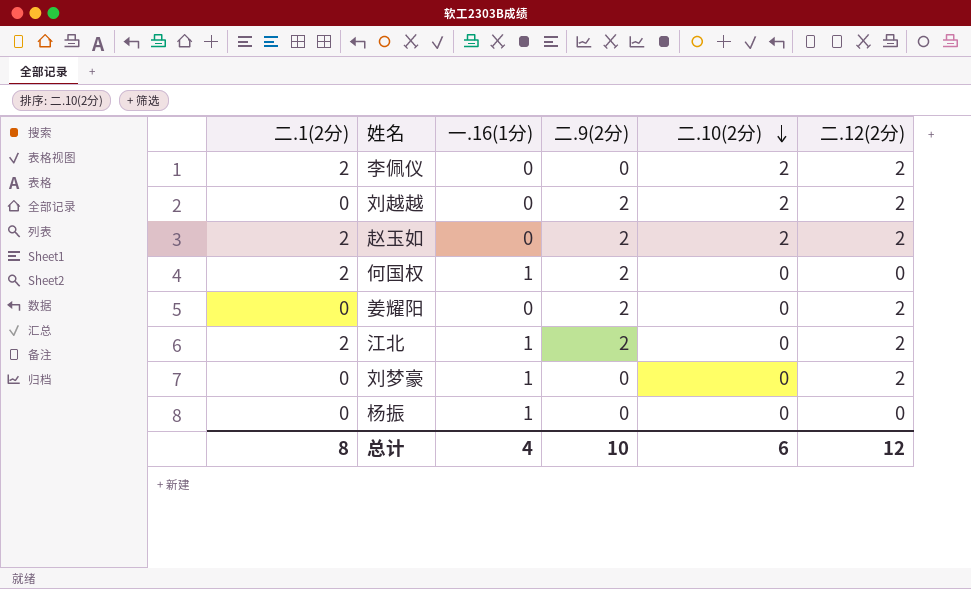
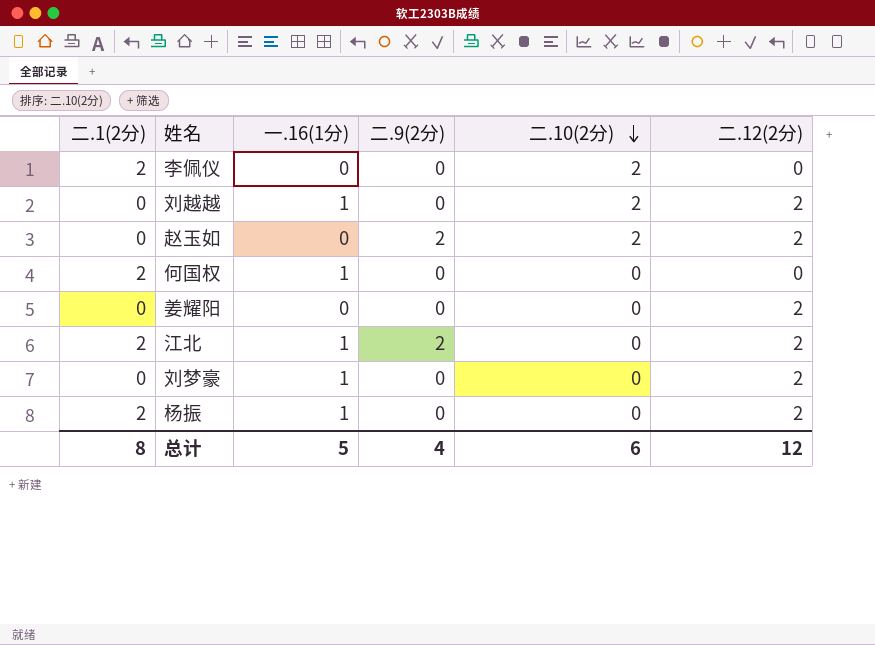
李佩仪 | 二.12(2分): 2 -> 0
刘越越 | 一.16(1分): 0 -> 1
刘越越 | 二.9(2分): 2 -> 0
赵玉如 | 二.1(2分): 2 -> 0
何国权 | 二.9(2分): 2 -> 0
姜耀阳 | 二.9(2分): 2 -> 0
杨振 | 二.1(2分): 0 -> 2
杨振 | 二.12(2分): 0 -> 2
总计 | 一.16(1分): 4 -> 5
总计 | 二.9(2分): 10 -> 4

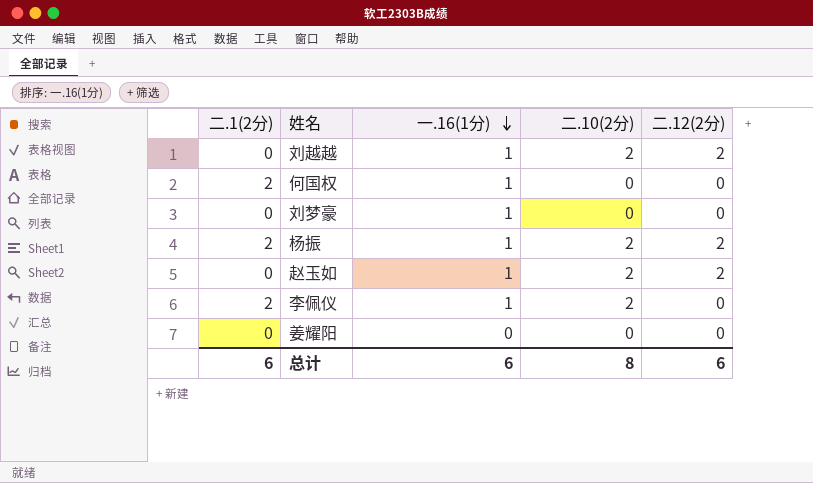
row order: 二.10(2分) descending -> 一.16(1分) descending
column 二.9(2分) | position: 4 -> none
row 江北: 2 | 1 | 2 | 0 | 2 -> none
刘梦豪 | 二.12(2分): 2 -> 0
杨振 | 二.10(2分): 0 -> 2
赵玉如 | 一.16(1分): 0 -> 1
李佩仪 | 一.16(1分): 0 -> 1
姜耀阳 | 二.12(2分): 2 -> 0
总计 | 二.1(2分): 8 -> 6
总计 | 一.16(1分): 5 -> 6
总计 | 二.10(2分): 6 -> 8
总计 | 二.12(2分): 12 -> 6

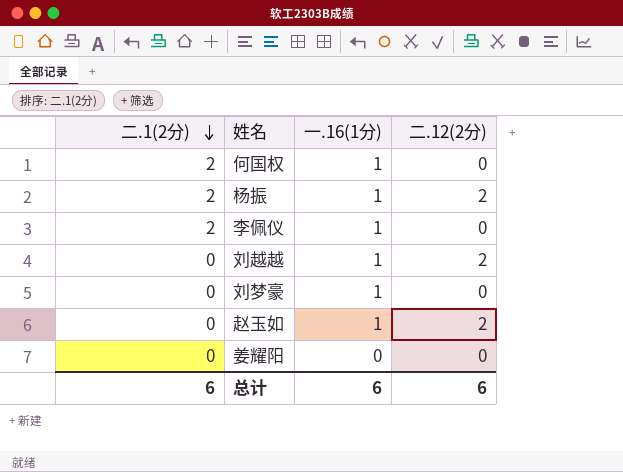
row order: 一.16(1分) descending -> 二.1(2分) descending
column 二.10(2分) | position: 4 -> none

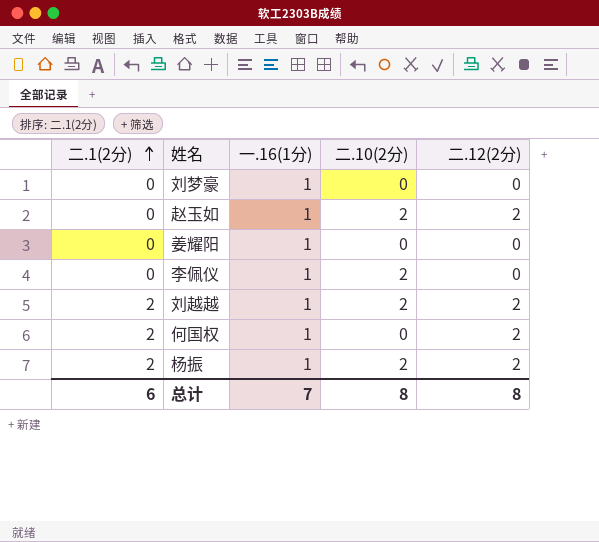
row order: 二.1(2分) descending -> 二.1(2分) ascending
column 二.10(2分) | position: none -> 4
姜耀阳 | 一.16(1分): 0 -> 1
李佩仪 | 二.1(2分): 2 -> 0
刘越越 | 二.1(2分): 0 -> 2
何国权 | 二.12(2分): 0 -> 2
总计 | 一.16(1分): 6 -> 7
总计 | 二.12(2分): 6 -> 8

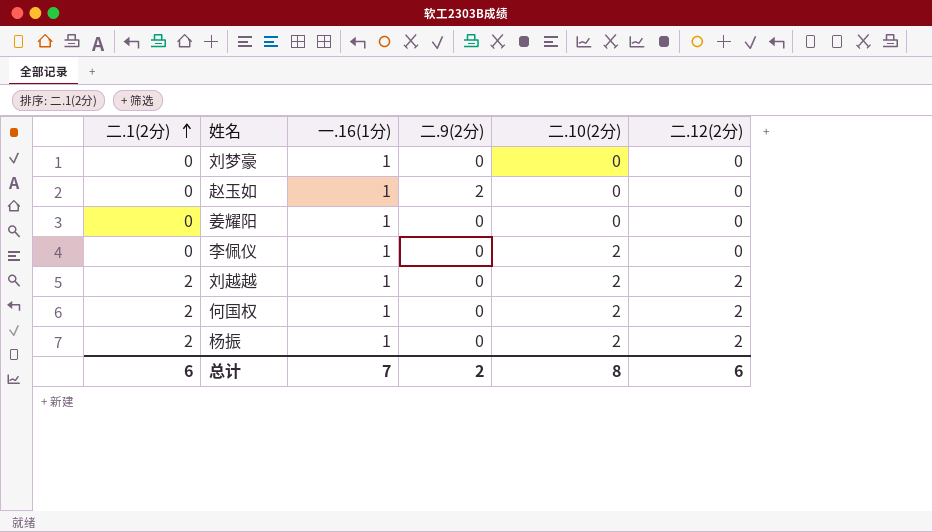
column 二.9(2分) | position: none -> 4
赵玉如 | 二.10(2分): 2 -> 0
赵玉如 | 二.12(2分): 2 -> 0
何国权 | 二.10(2分): 0 -> 2
总计 | 二.12(2分): 8 -> 6

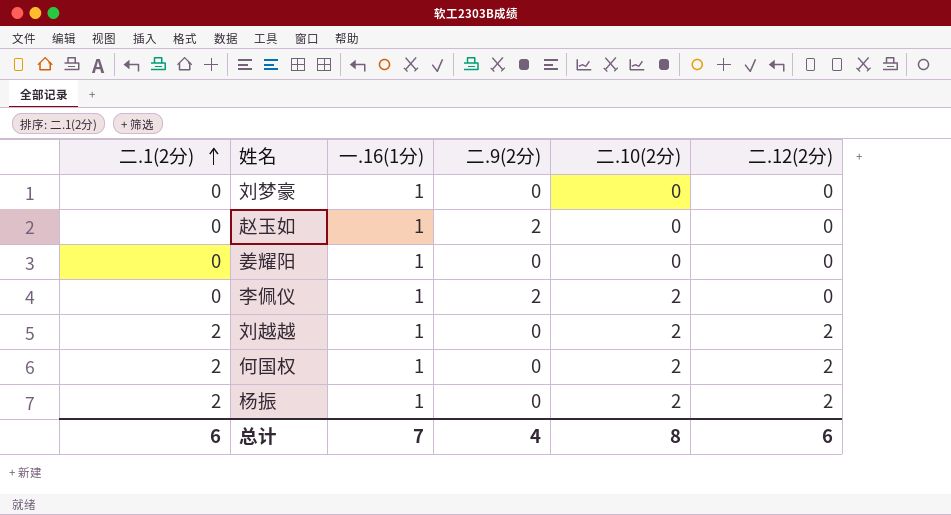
李佩仪 | 二.9(2分): 0 -> 2
总计 | 二.9(2分): 2 -> 4

